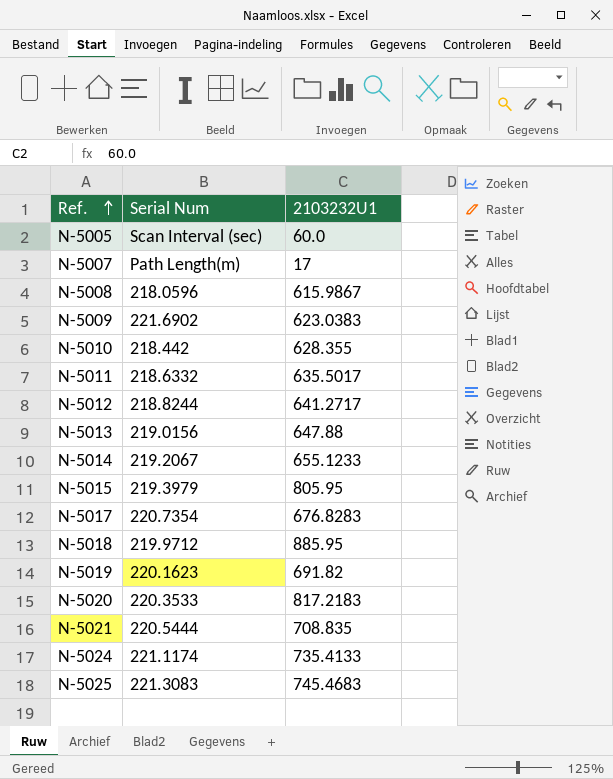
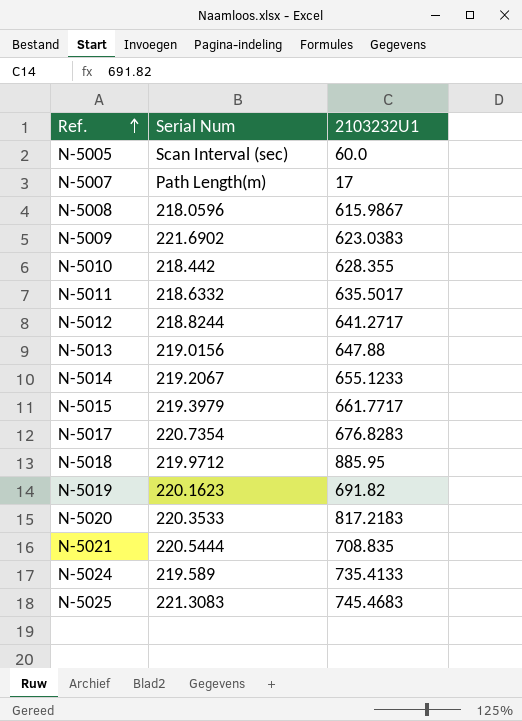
N-5015 | 2103232U1: 805.95 -> 661.7717
N-5024 | Serial Num: 221.1174 -> 219.589

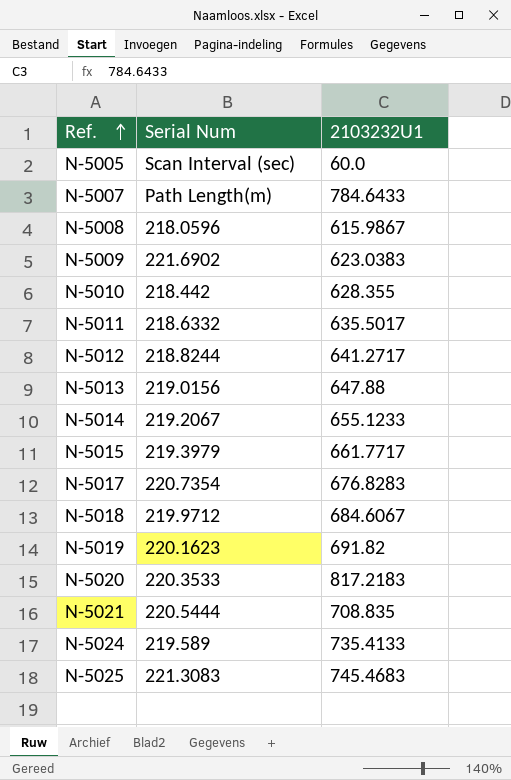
N-5007 | 2103232U1: 17 -> 784.6433
N-5018 | 2103232U1: 885.95 -> 684.6067

